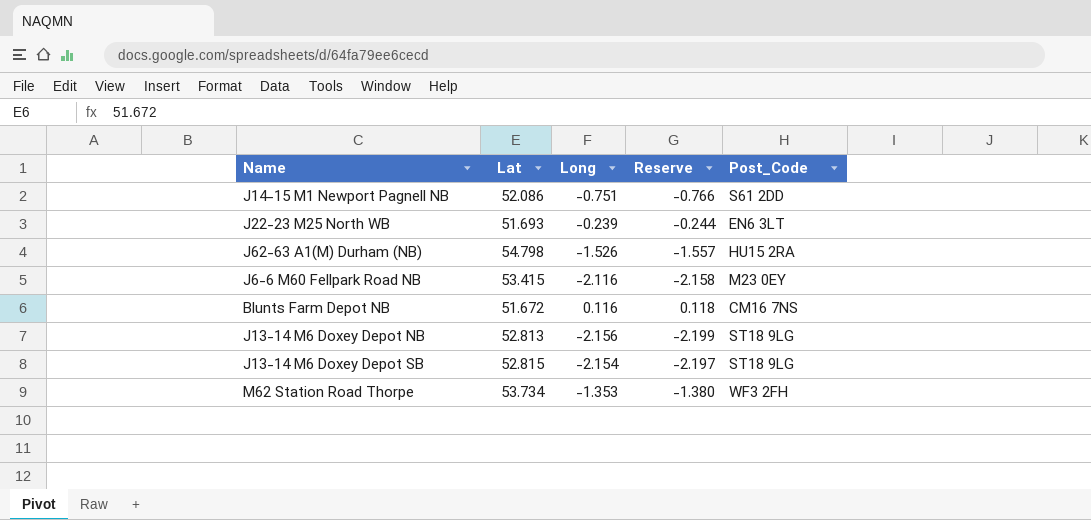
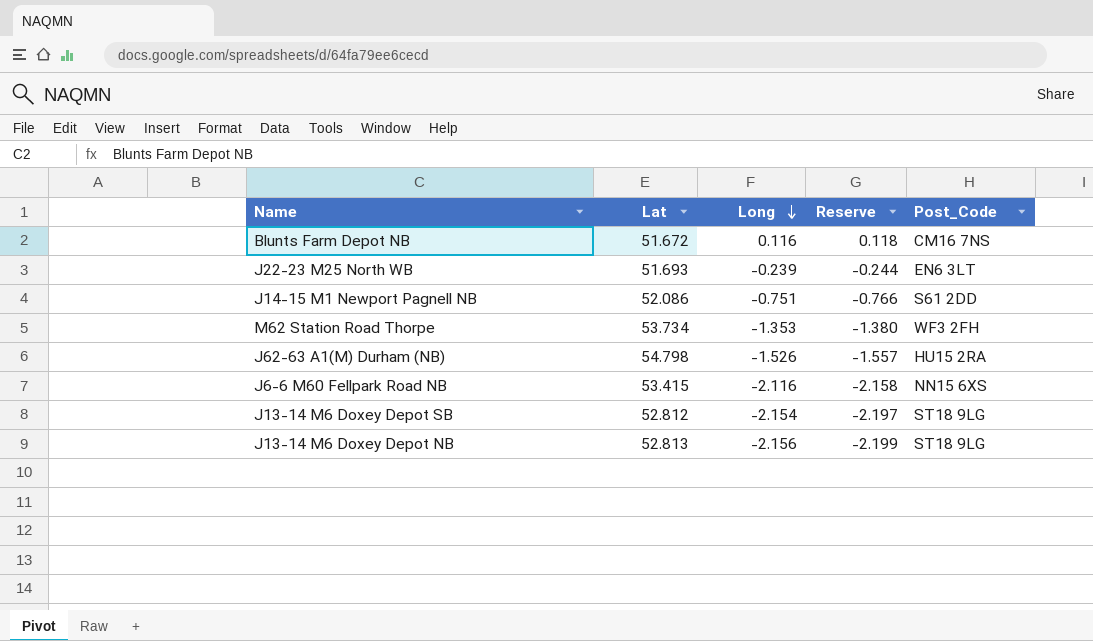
row order: none -> Long descending
J6-6 M60 Fellpark Road NB | Post_Code: M23 0EY -> NN15 6XS
J13-14 M6 Doxey Depot SB | Lat: 52.815 -> 52.812

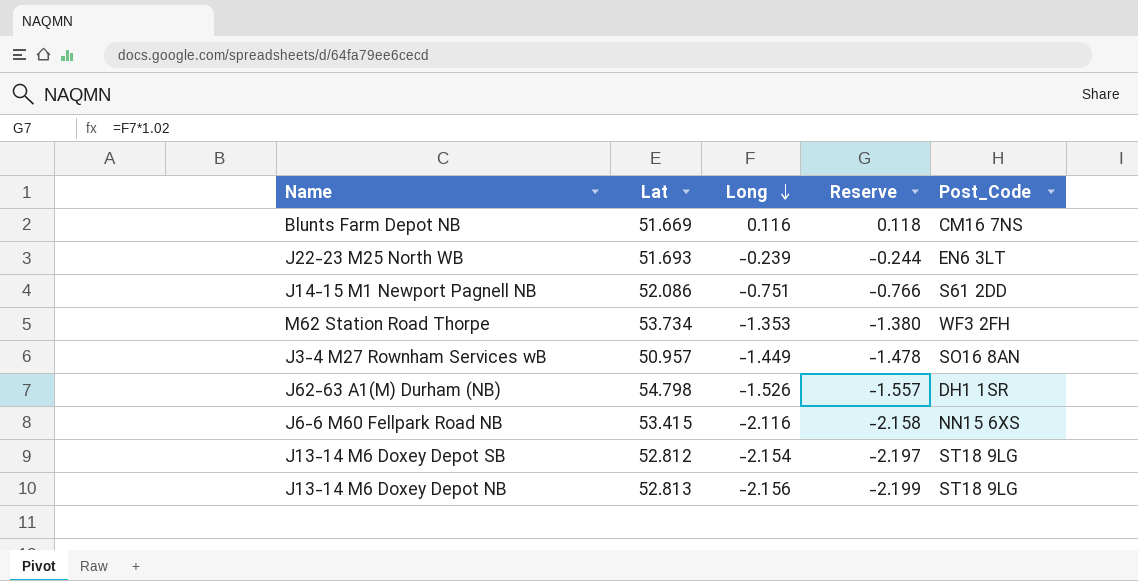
Blunts Farm Depot NB | Lat: 51.672 -> 51.669
row J3-4 M27 Rownham Services wB: none -> 50.957 | -1.449 | -1.478 | SO16 8AN
J62-63 A1(M) Durham (NB) | Post_Code: HU15 2RA -> DH1 1SR

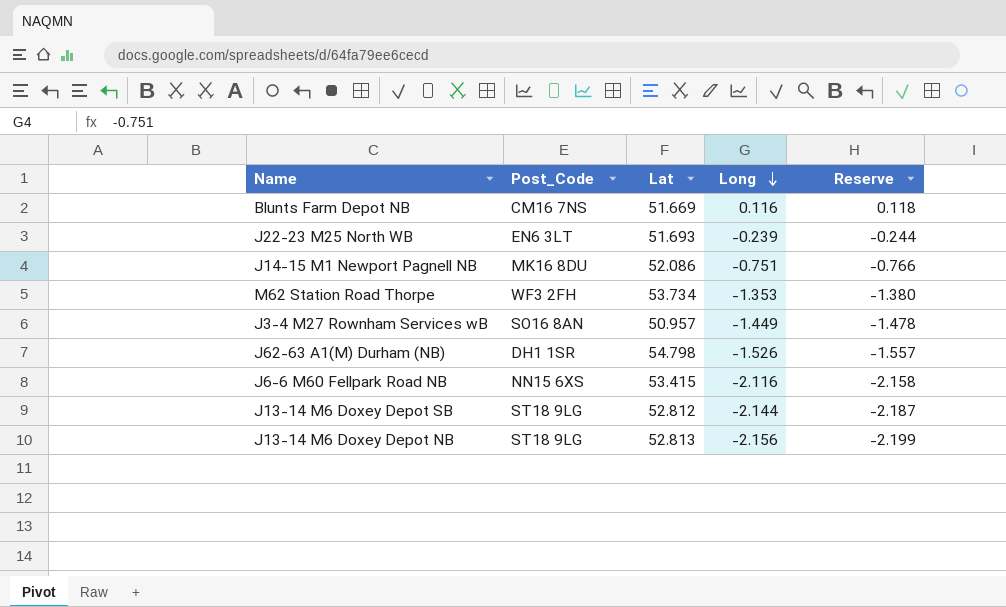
column Post_Code | position: 5 -> 2
J14-15 M1 Newport Pagnell NB | Post_Code: S61 2DD -> MK16 8DU
J13-14 M6 Doxey Depot SB | Long: -2.154 -> -2.144
J13-14 M6 Doxey Depot SB | Reserve: -2.197 -> -2.187

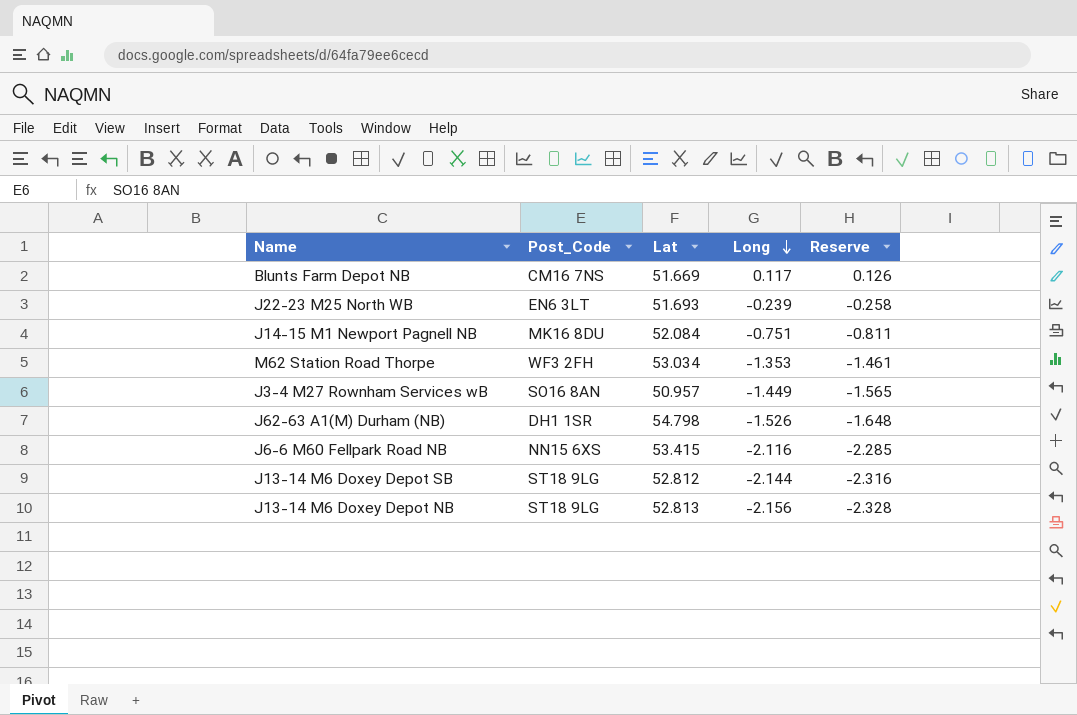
column Reserve | formula: [Long] * 1.02 -> [Long] * 1.08
Blunts Farm Depot NB | Long: 0.116 -> 0.117
J14-15 M1 Newport Pagnell NB | Lat: 52.086 -> 52.084
M62 Station Road Thorpe | Lat: 53.734 -> 53.034

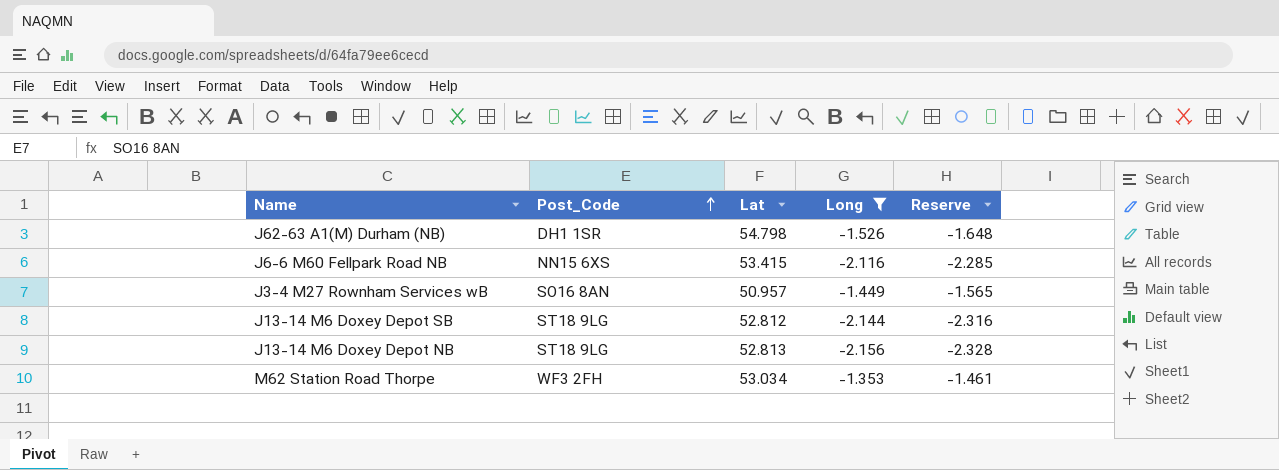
filter: none -> Long <= -1.353
row order: Long descending -> Post_Code ascending

